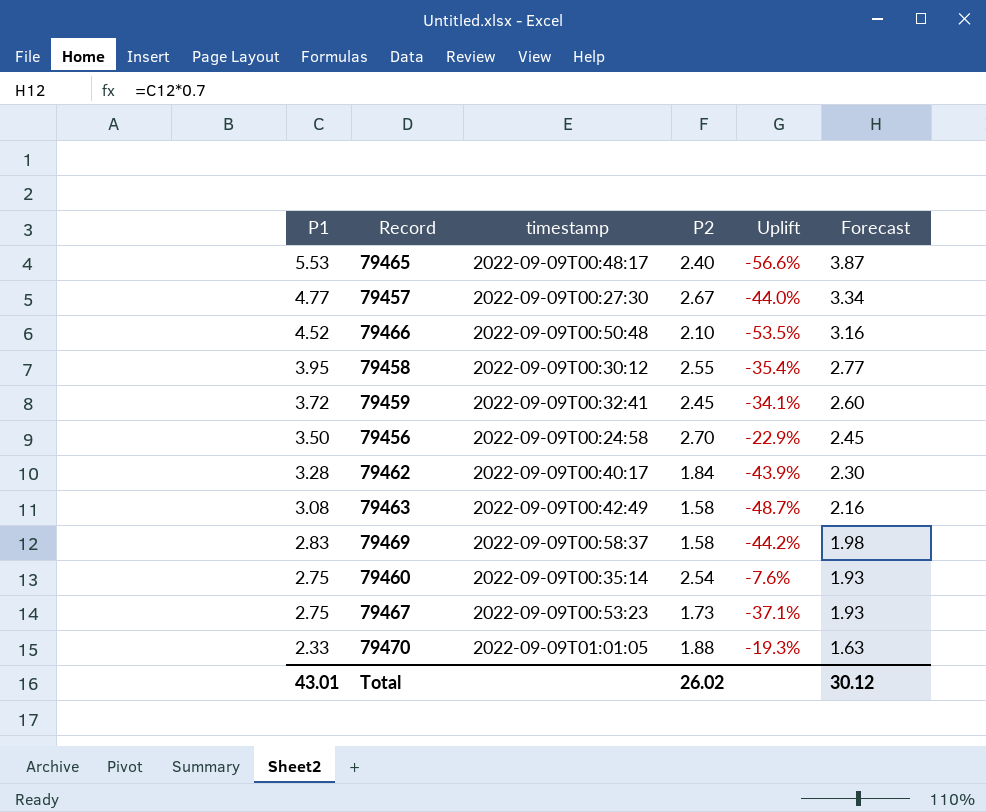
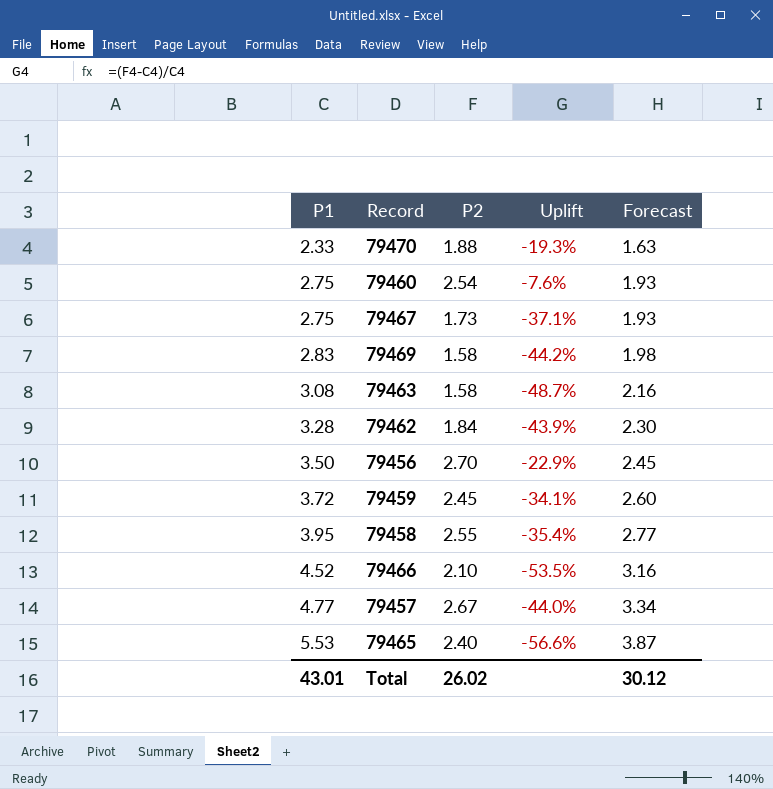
row order: P1 descending -> P1 ascending
column timestamp | position: 3 -> none

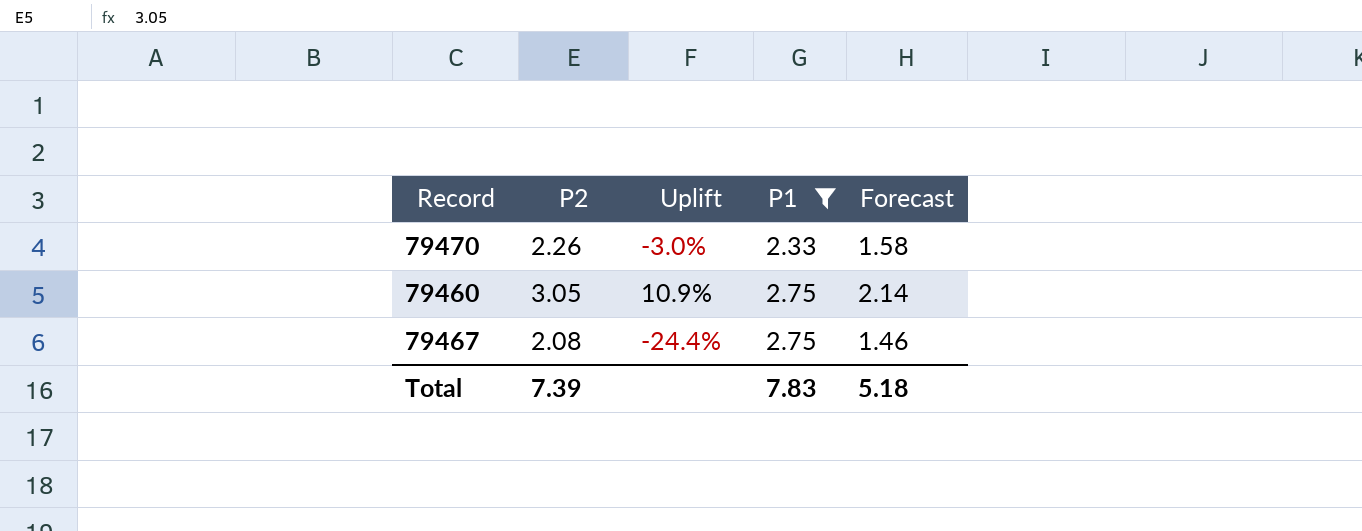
filter: none -> P1 <= 2.75
column P1 | position: 1 -> 4
column Forecast | formula: [P1] * 0.7 -> [P2] * 0.7
79470 | P2: 1.88 -> 2.26
79470 | Uplift: -19.3% -> -3.0%
79460 | P2: 2.54 -> 3.05
79460 | Uplift: -7.6% -> 10.9%
79467 | P2: 1.73 -> 2.08
79467 | Uplift: -37.1% -> -24.4%
Total | P2: 26.02 -> 7.39
Total | P1: 43.01 -> 7.83
Total | Forecast: 30.12 -> 5.18

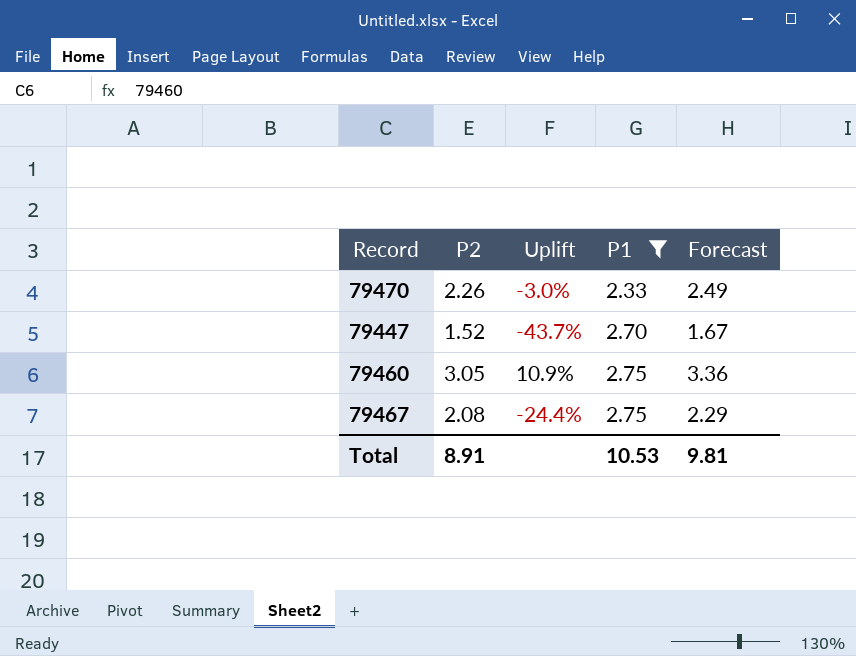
column Forecast | formula: [P2] * 0.7 -> [P2] * 1.1
row 79447: none -> 1.52 | -43.7% | 2.70 | 1.67
Total | P2: 7.39 -> 8.91
Total | P1: 7.83 -> 10.53
Total | Forecast: 5.18 -> 9.81

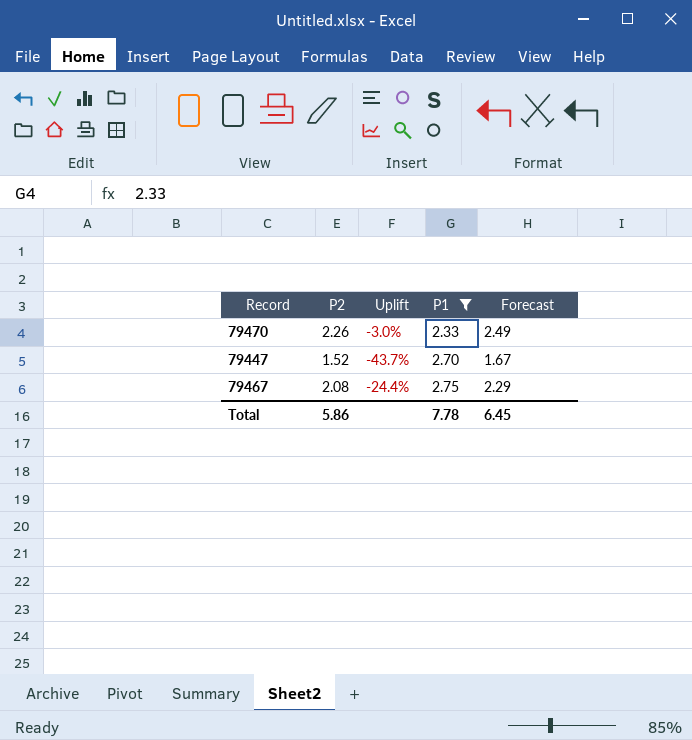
row 79460: 3.05 | 10.9% | 2.75 | 3.36 -> none
Total | P2: 8.91 -> 5.86
Total | P1: 10.53 -> 7.78
Total | Forecast: 9.81 -> 6.45

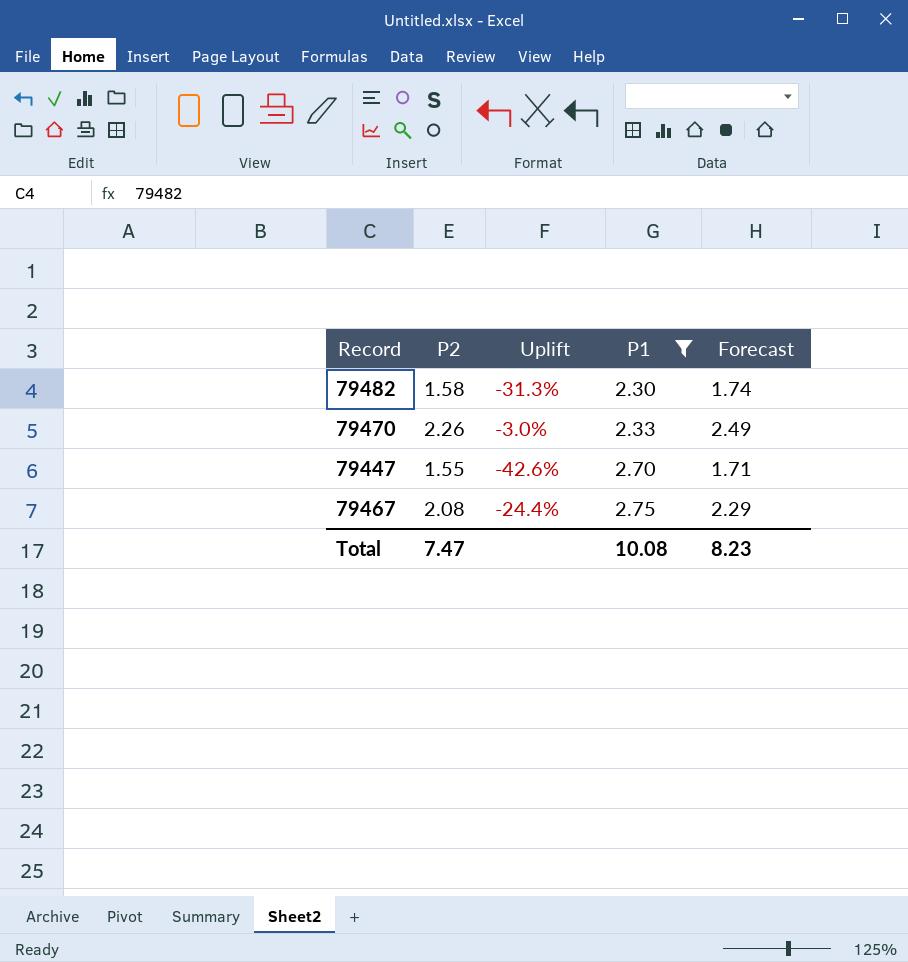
row 79482: none -> 1.58 | -31.3% | 2.30 | 1.74
79447 | P2: 1.52 -> 1.55
79447 | Uplift: -43.7% -> -42.6%
79447 | Forecast: 1.67 -> 1.71
Total | P2: 5.86 -> 7.47
Total | P1: 7.78 -> 10.08
Total | Forecast: 6.45 -> 8.23

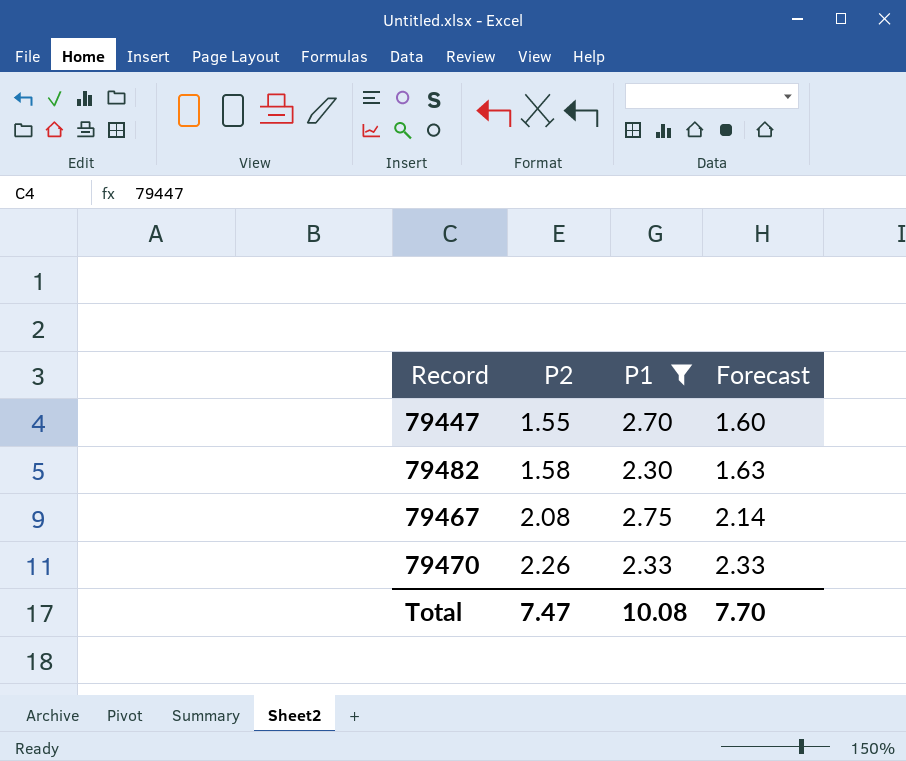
row order: P1 ascending -> P2 ascending
column Uplift | formula: ([P2] - [P1]) / [P1] -> none
column Forecast | formula: [P2] * 1.1 -> [P2] * 1.03
Total | Forecast: 8.23 -> 7.70

